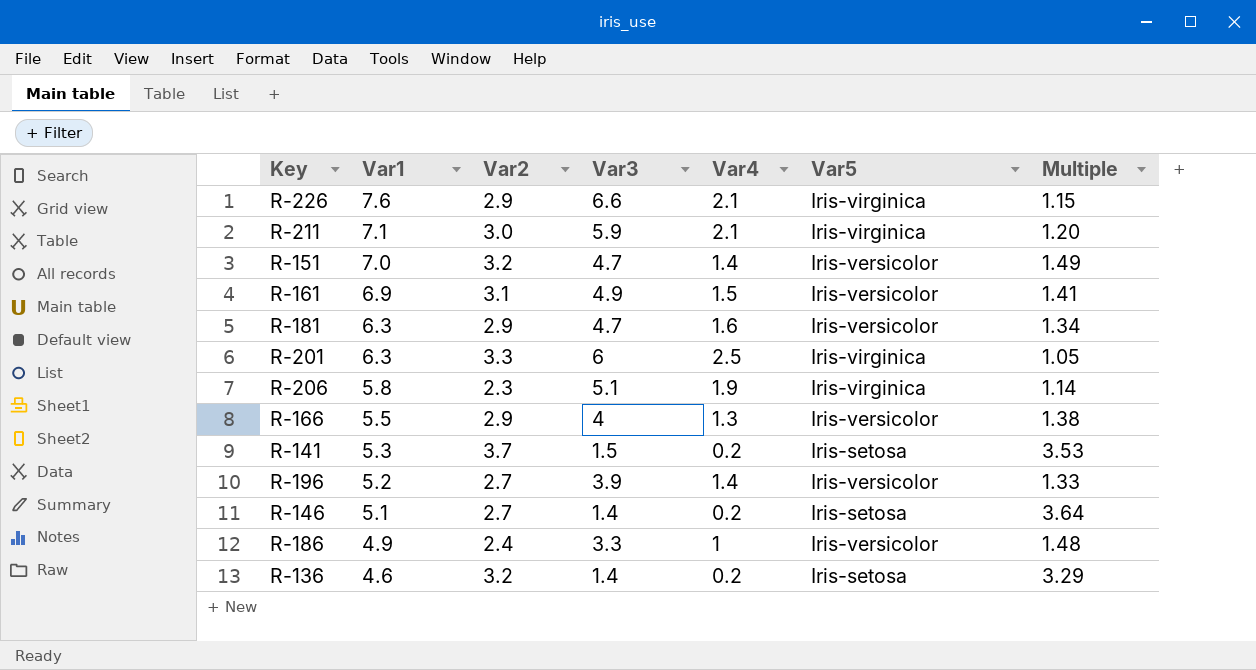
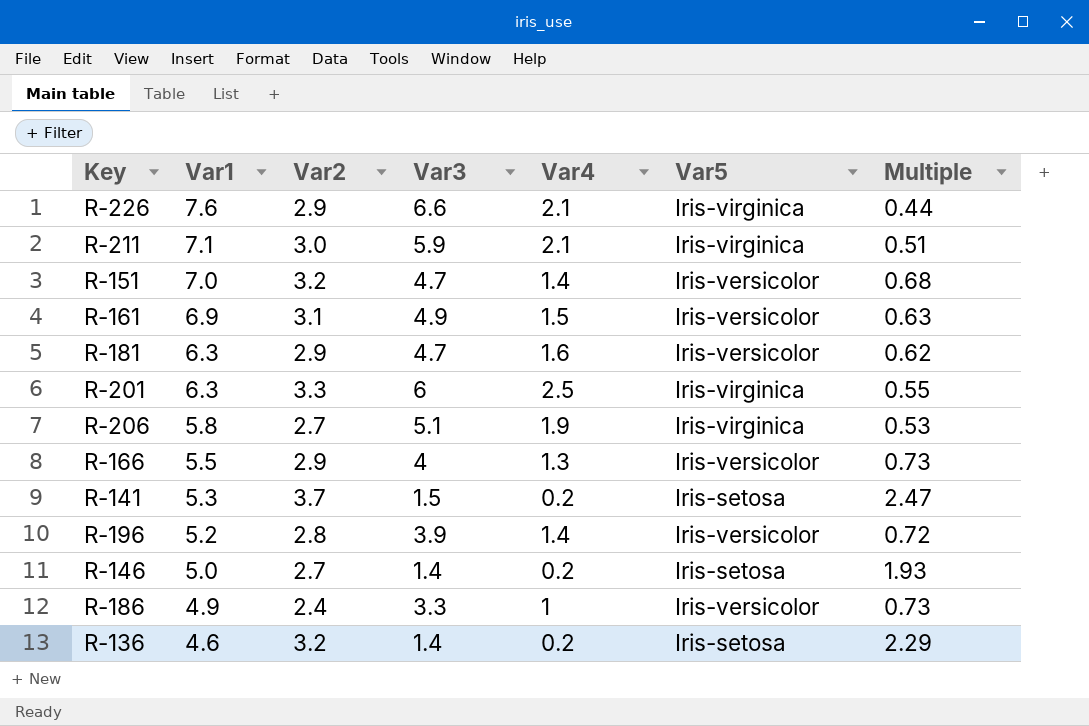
column Multiple | formula: [Var1] / [Var3] -> [Var2] / [Var3]
R-206 | Var2: 2.3 -> 2.7
R-196 | Var2: 2.7 -> 2.8
R-146 | Var1: 5.1 -> 5.0

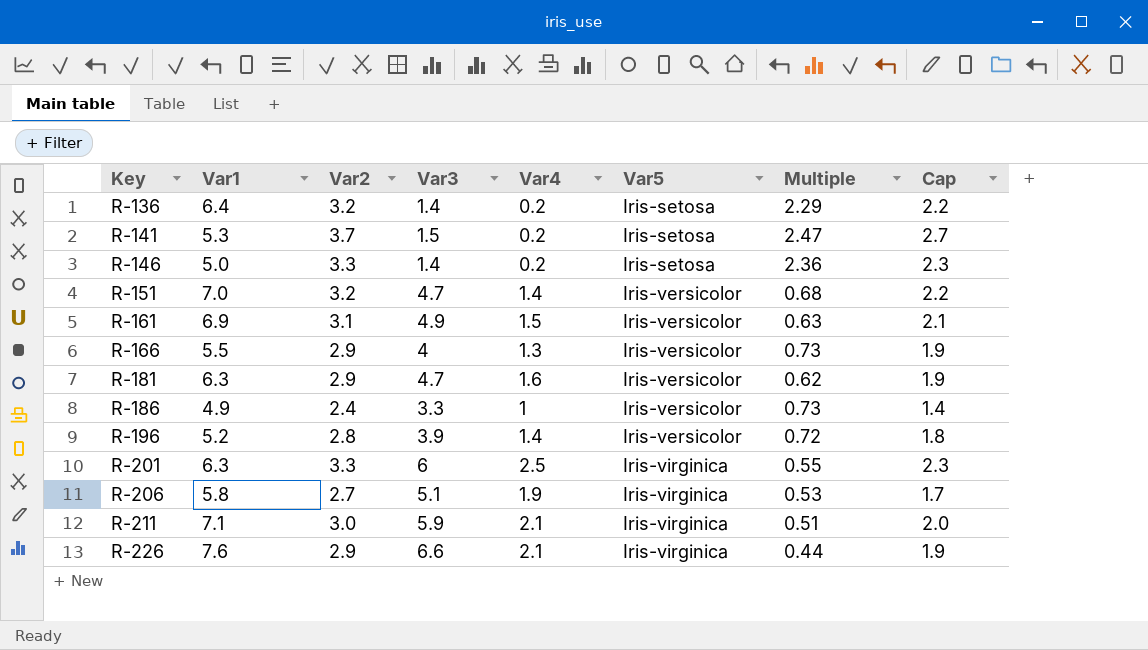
row order: Var1 descending -> Key ascending
column Cap | formula: none -> [Var2] - 1
R-136 | Var1: 4.6 -> 6.4
R-146 | Var2: 2.7 -> 3.3
R-146 | Multiple: 1.93 -> 2.36

